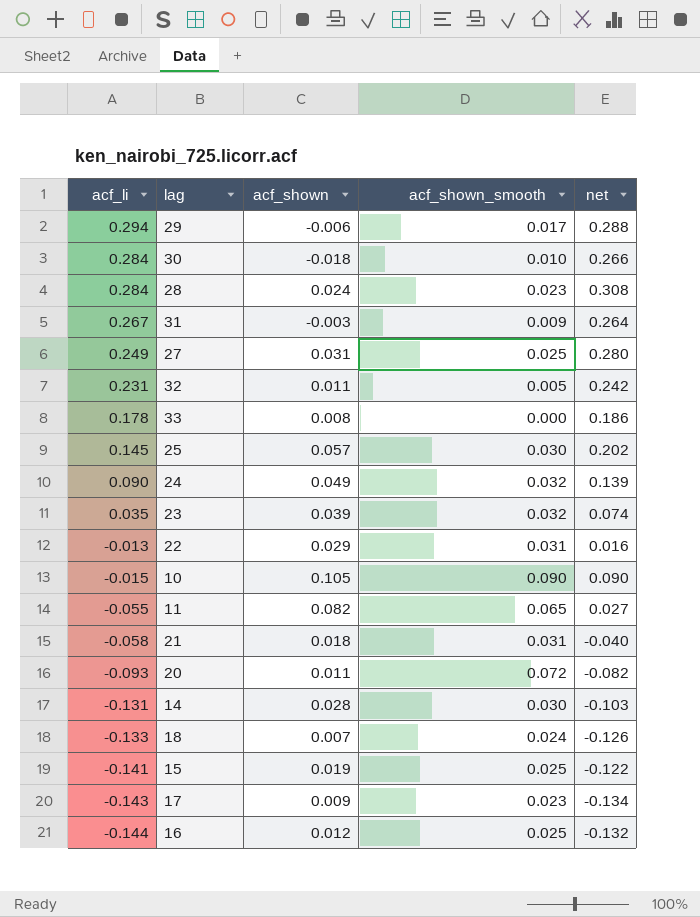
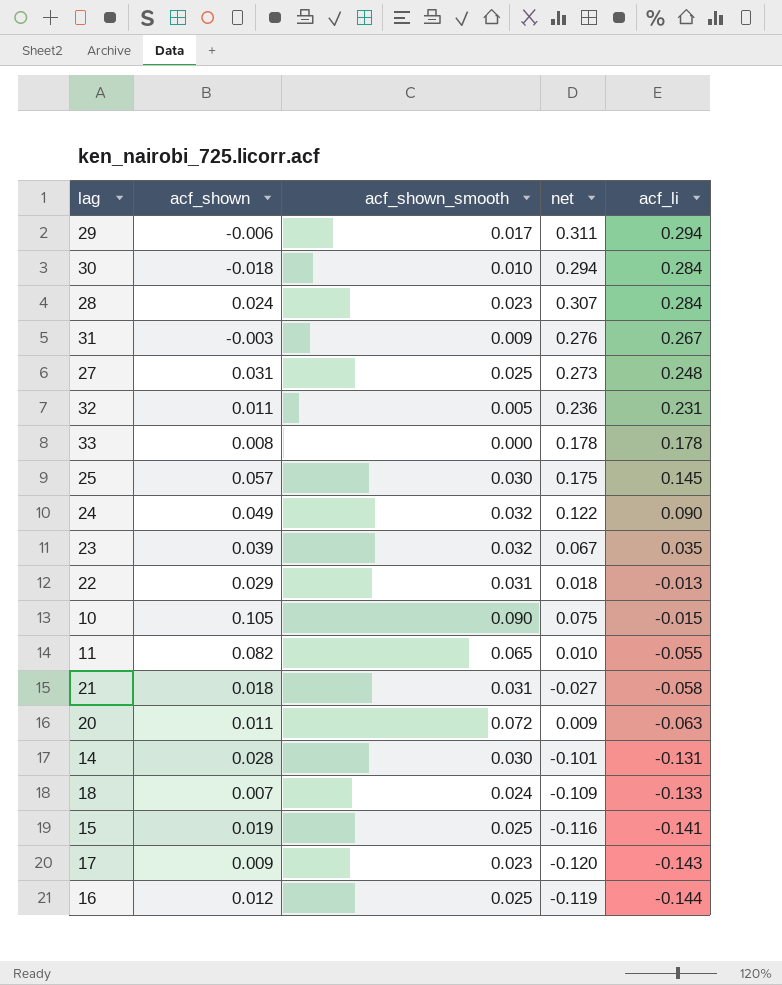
column net | formula: [acf_li] + [acf_shown] -> [acf_shown_smooth] + [acf_li]
column acf_li | position: 1 -> 5
27 | acf_li: 0.249 -> 0.248
20 | acf_li: -0.093 -> -0.063

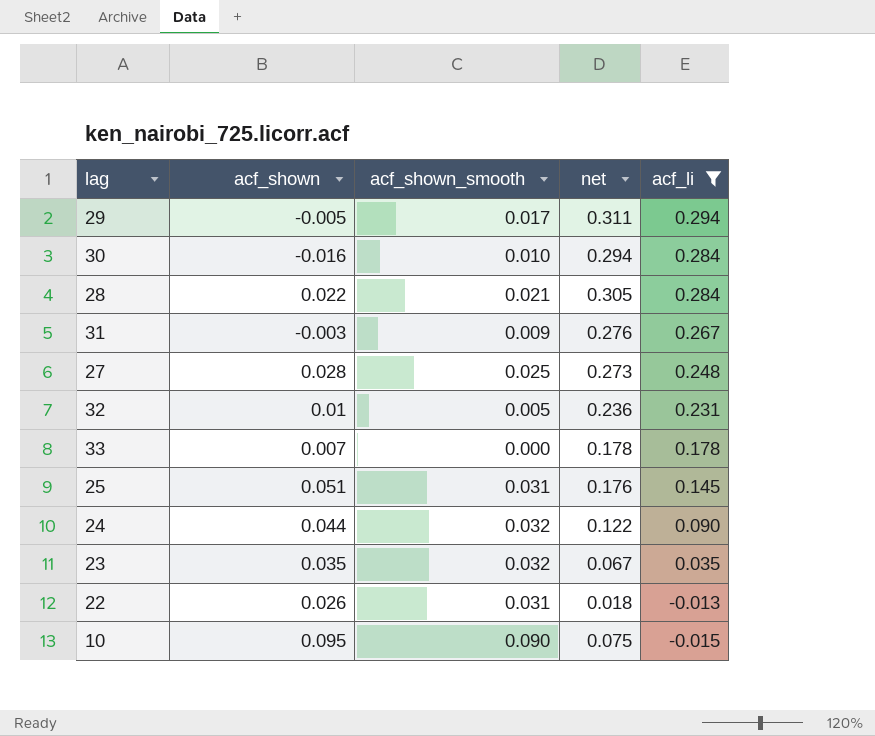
filter: none -> acf_li >= -0.015
29 | acf_shown: -0.006 -> -0.005
30 | acf_shown: -0.018 -> -0.016
28 | acf_shown: 0.024 -> 0.022
28 | acf_shown_smooth: 0.023 -> 0.021
28 | net: 0.307 -> 0.305
27 | acf_shown: 0.031 -> 0.028
32 | acf_shown: 0.011 -> 0.01
33 | acf_shown: 0.008 -> 0.007
25 | acf_shown: 0.057 -> 0.051
25 | acf_shown_smooth: 0.030 -> 0.031
25 | net: 0.175 -> 0.176
24 | acf_shown: 0.049 -> 0.044
23 | acf_shown: 0.039 -> 0.035
22 | acf_shown: 0.029 -> 0.026
10 | acf_shown: 0.105 -> 0.095

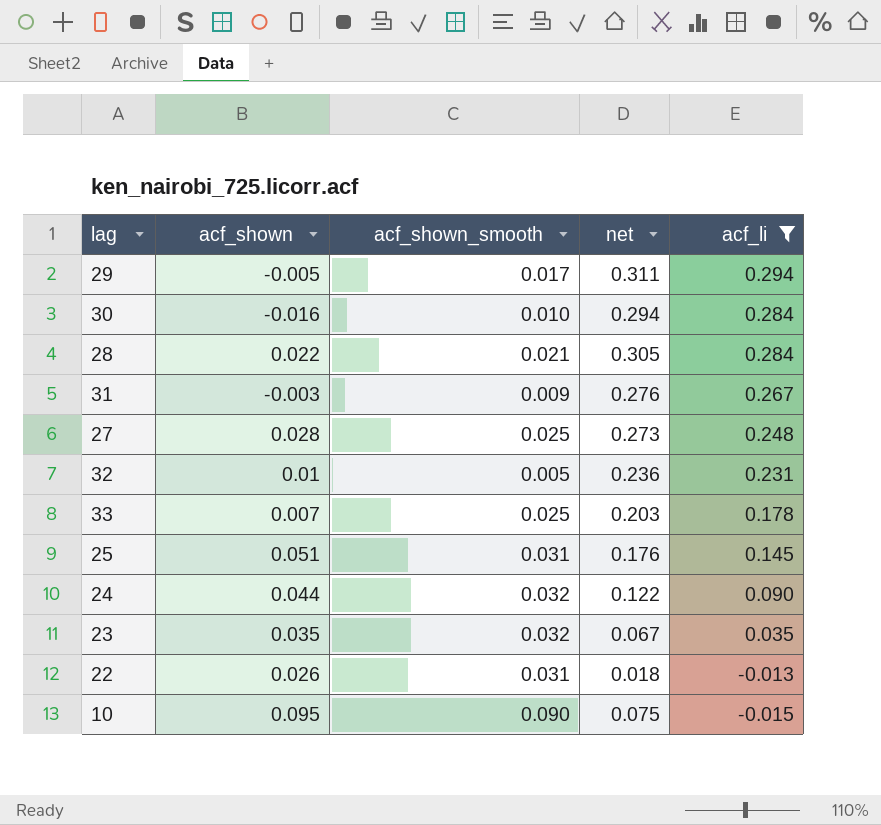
33 | acf_shown_smooth: 0.000 -> 0.025
33 | net: 0.178 -> 0.203

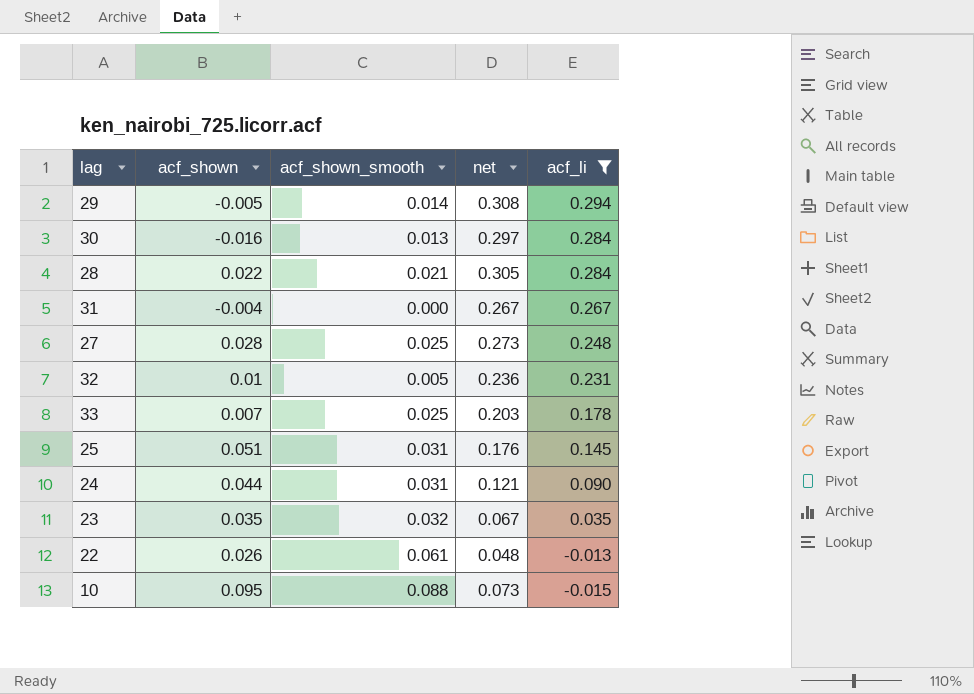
29 | acf_shown_smooth: 0.017 -> 0.014
29 | net: 0.311 -> 0.308
30 | acf_shown_smooth: 0.010 -> 0.013
30 | net: 0.294 -> 0.297
31 | acf_shown: -0.003 -> -0.004
31 | acf_shown_smooth: 0.009 -> 0.000
31 | net: 0.276 -> 0.267
24 | acf_shown_smooth: 0.032 -> 0.031
24 | net: 0.122 -> 0.121
22 | acf_shown_smooth: 0.031 -> 0.061
22 | net: 0.018 -> 0.048
10 | acf_shown_smooth: 0.090 -> 0.088
10 | net: 0.075 -> 0.073

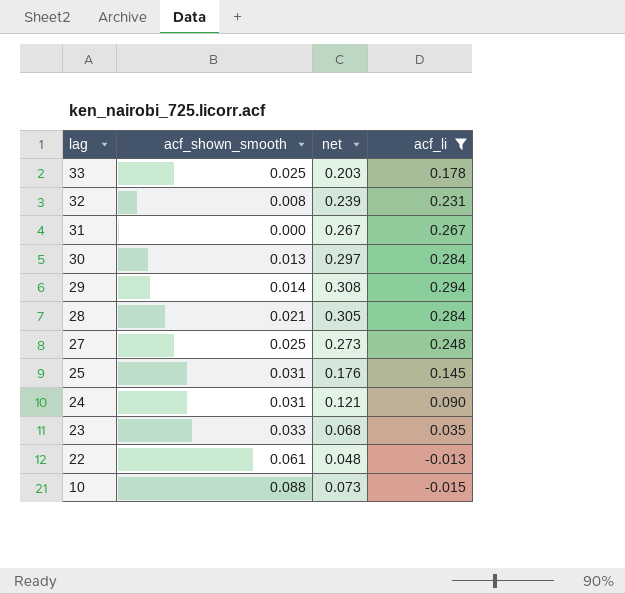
row order: acf_li descending -> lag descending
column acf_shown | position: 2 -> none
32 | acf_shown_smooth: 0.005 -> 0.008
32 | net: 0.236 -> 0.239
23 | acf_shown_smooth: 0.032 -> 0.033
23 | net: 0.067 -> 0.068

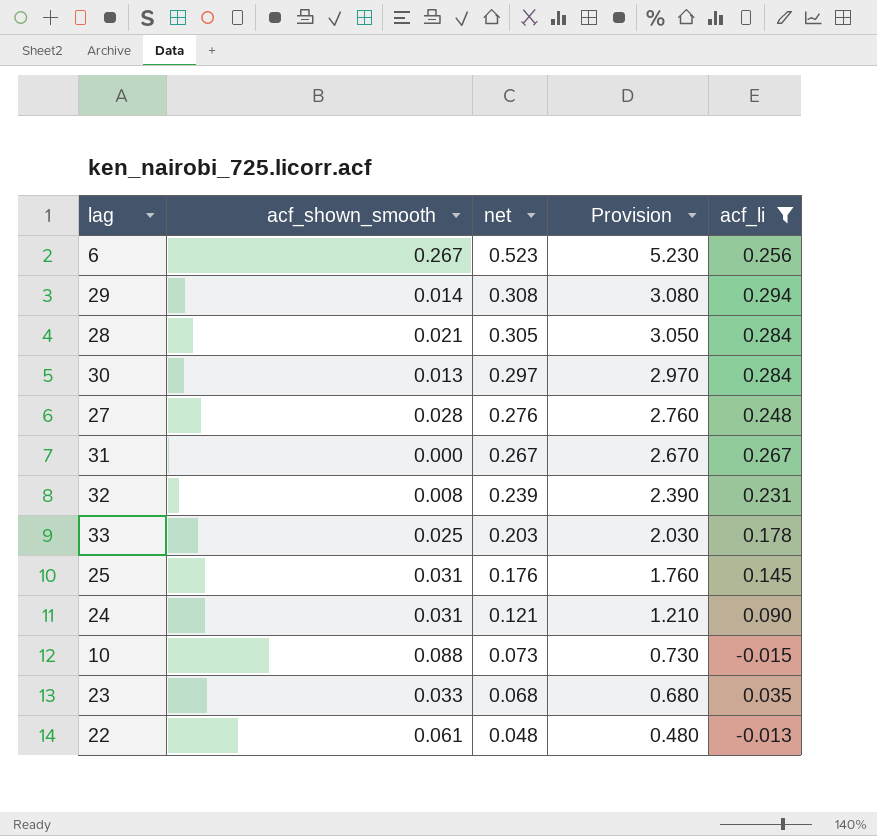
row order: lag descending -> net descending
column Provision | formula: none -> [net] * 10
row 6: none -> 0.267 | 0.523 | 5.230 | 0.256
27 | acf_shown_smooth: 0.025 -> 0.028
27 | net: 0.273 -> 0.276

